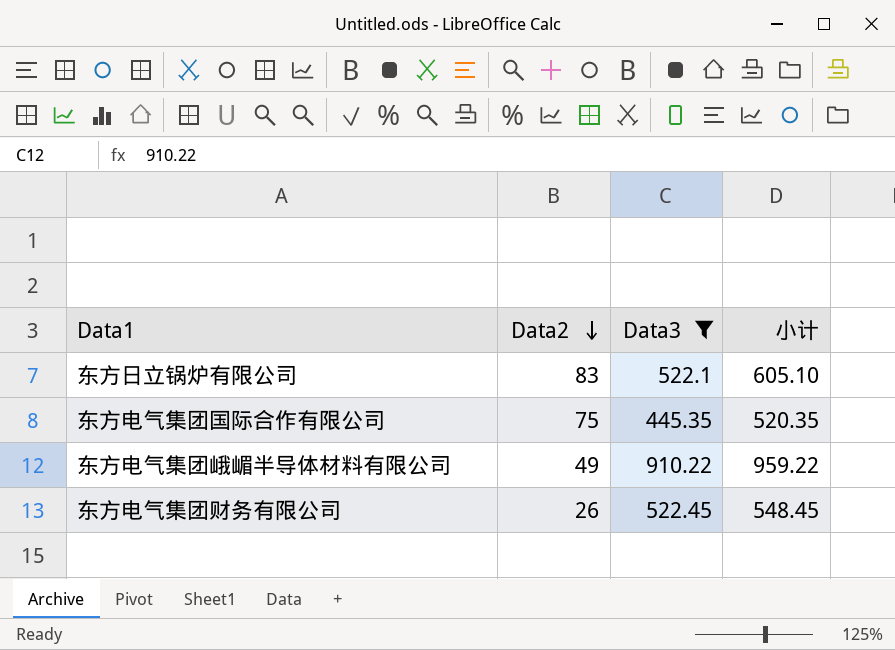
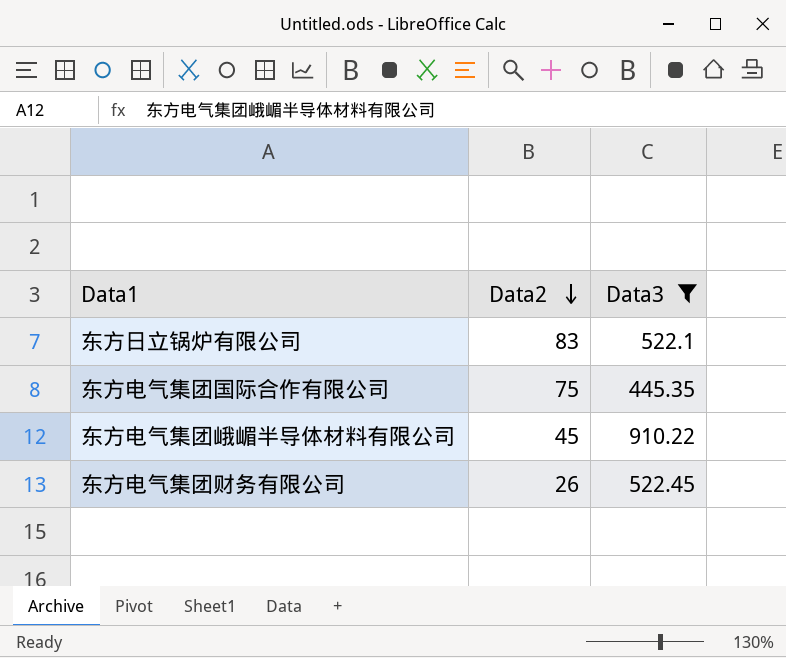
column 小计 | formula: [Data2] + [Data3] -> none
东方电气集团峨嵋半导体材料有限公司 | Data2: 49 -> 45

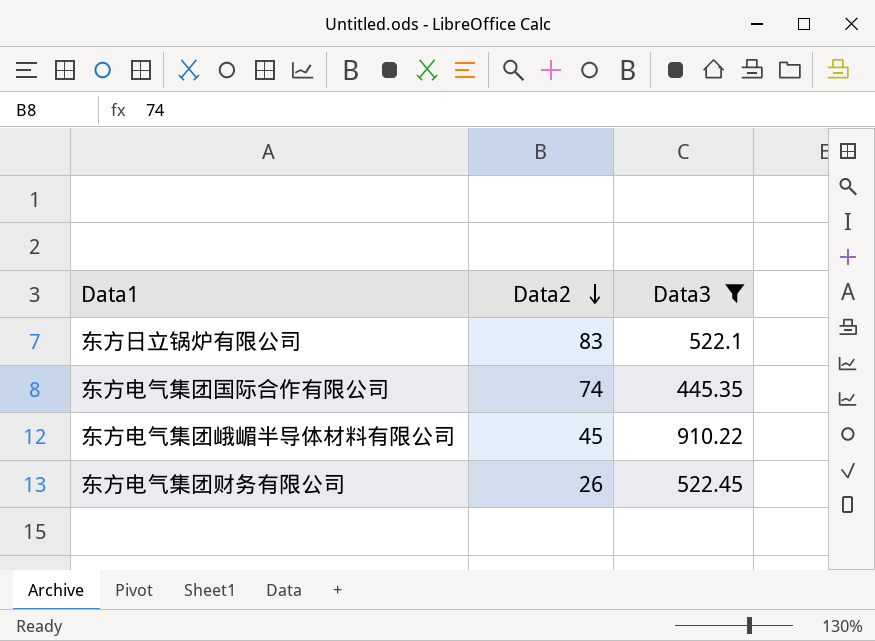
东方电气集团国际合作有限公司 | Data2: 75 -> 74

